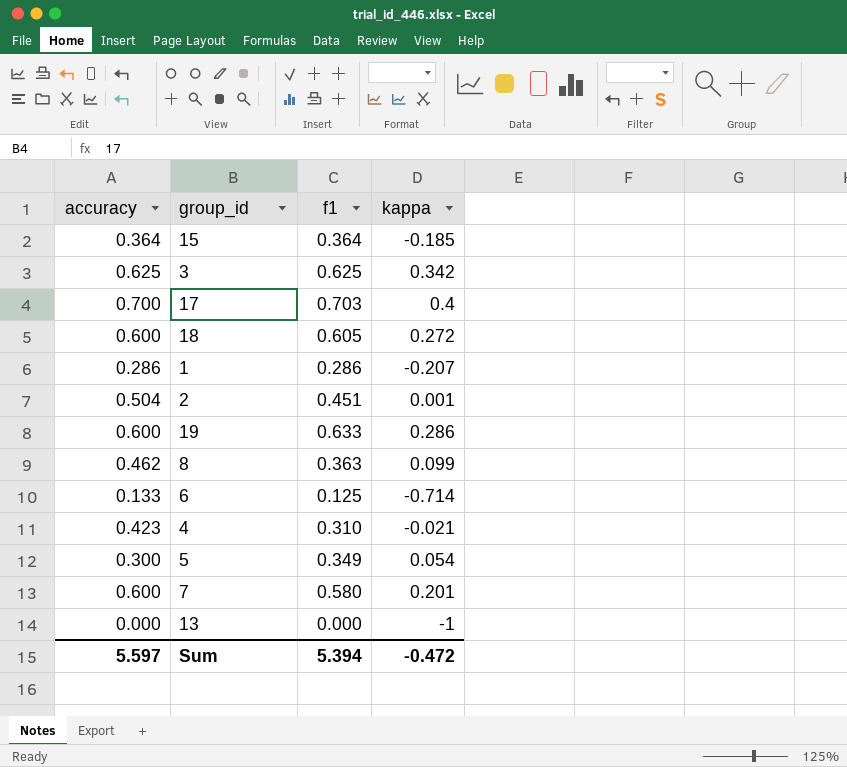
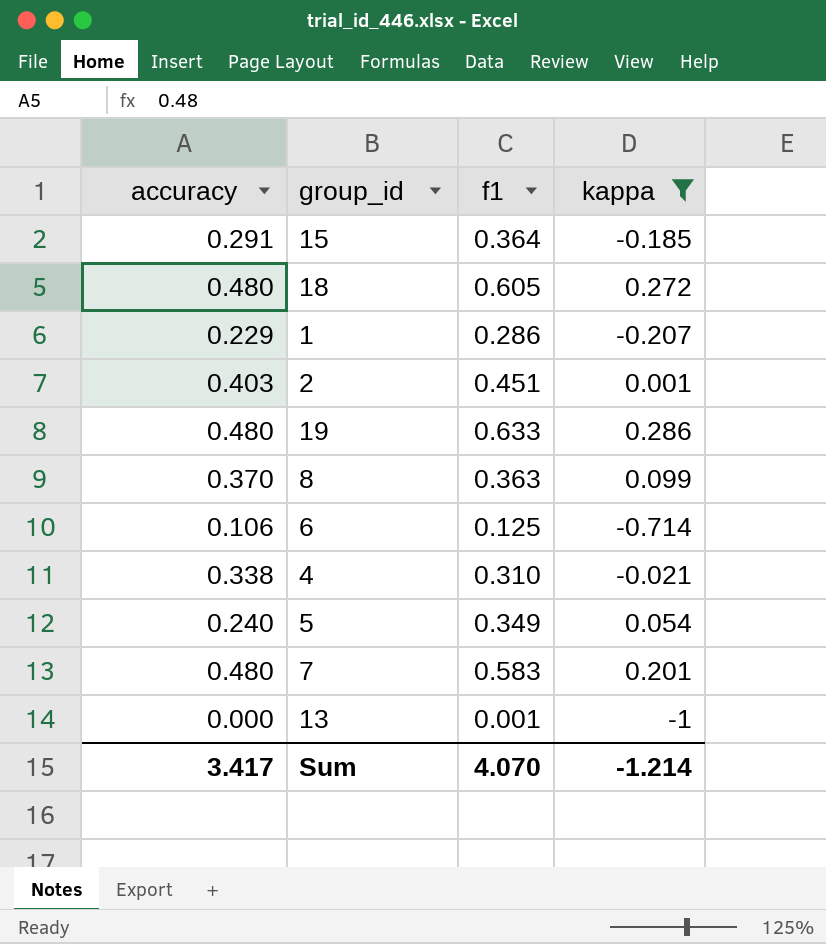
filter: none -> kappa <= 0.286
15 | accuracy: 0.364 -> 0.291
18 | accuracy: 0.600 -> 0.480
1 | accuracy: 0.286 -> 0.229
2 | accuracy: 0.504 -> 0.403
19 | accuracy: 0.600 -> 0.480
8 | accuracy: 0.462 -> 0.370
6 | accuracy: 0.133 -> 0.106
4 | accuracy: 0.423 -> 0.338
5 | accuracy: 0.300 -> 0.240
7 | accuracy: 0.600 -> 0.480
7 | f1: 0.580 -> 0.583
13 | f1: 0.000 -> 0.001
Sum | accuracy: 5.597 -> 3.417
Sum | f1: 5.394 -> 4.070
Sum | kappa: -0.472 -> -1.214

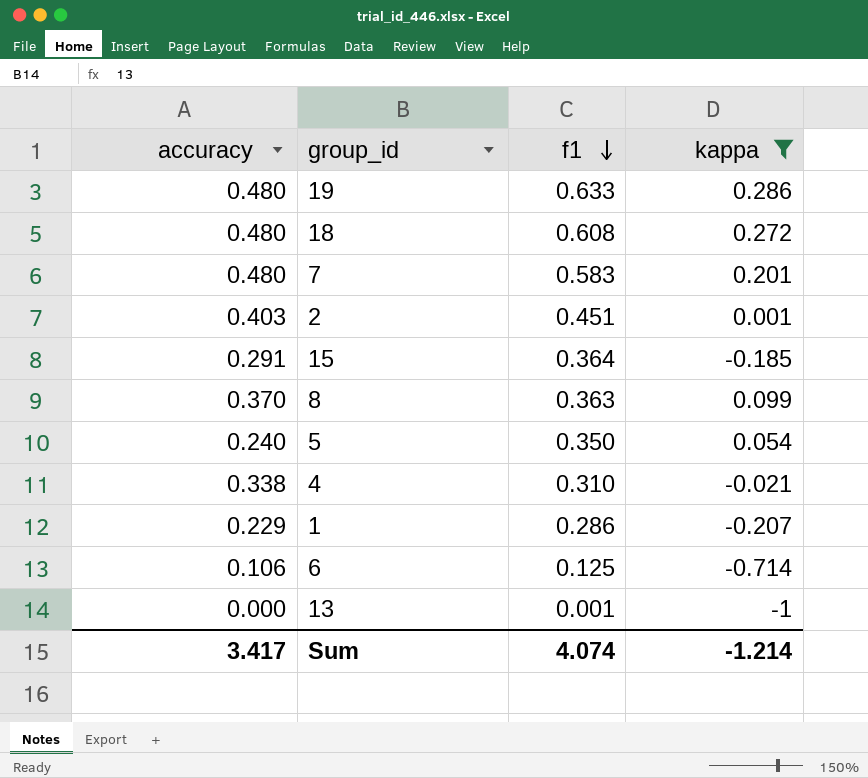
row order: none -> f1 descending
18 | f1: 0.605 -> 0.608
5 | f1: 0.349 -> 0.350
Sum | f1: 4.070 -> 4.074

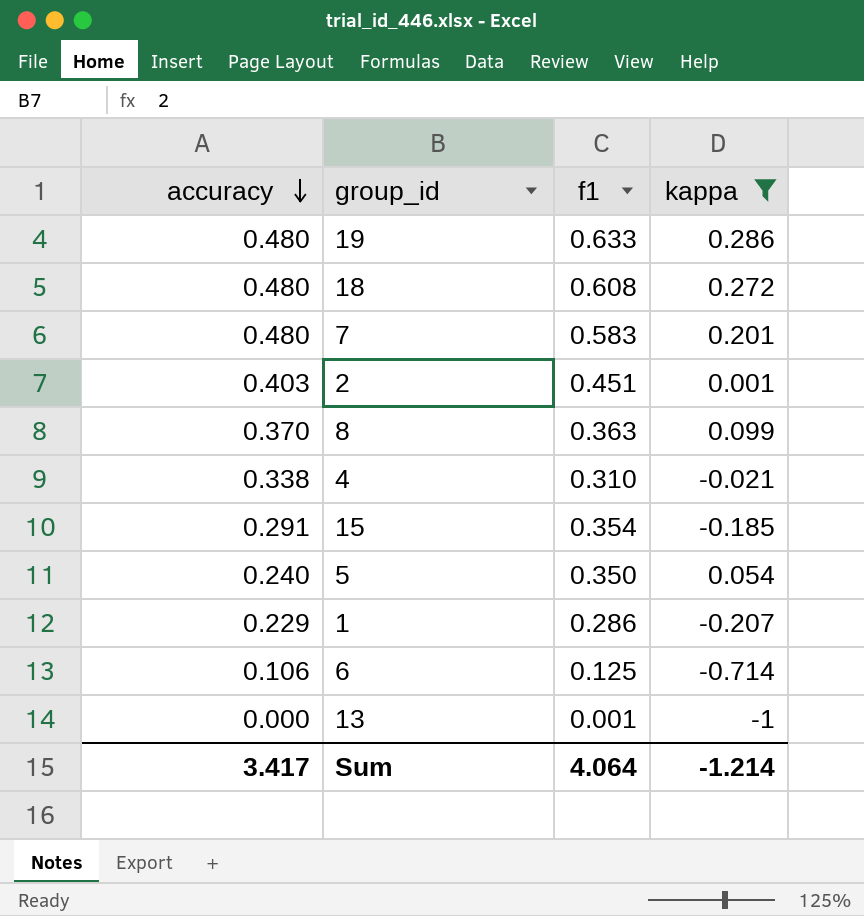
row order: f1 descending -> accuracy descending
15 | f1: 0.364 -> 0.354
Sum | f1: 4.074 -> 4.064

